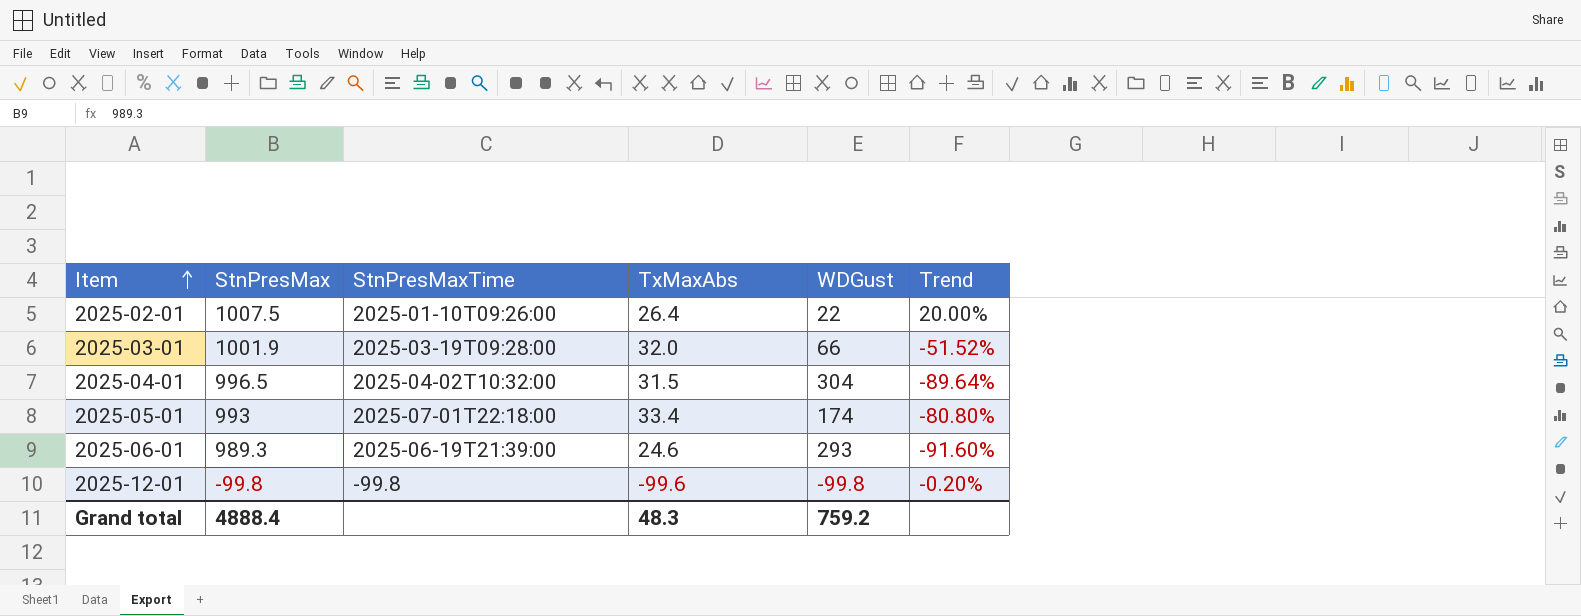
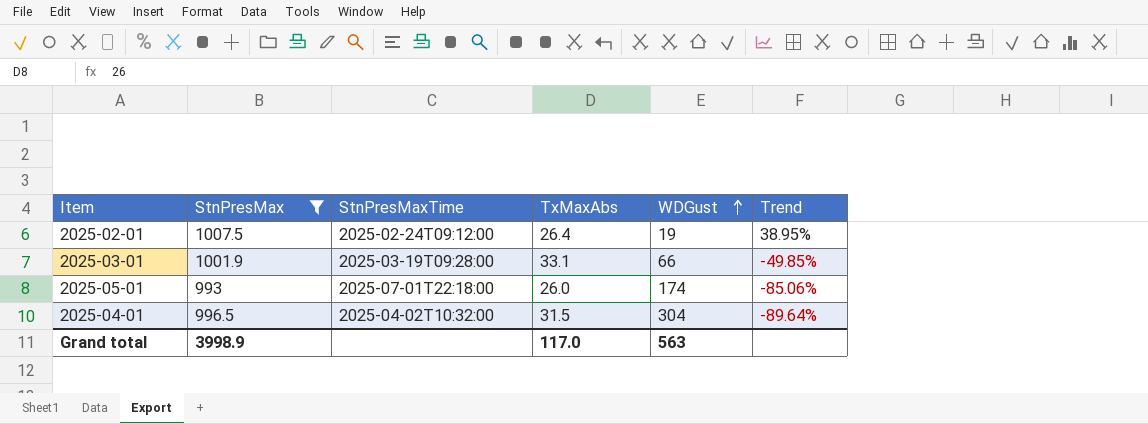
filter: none -> StnPresMax >= 993
row order: Item ascending -> WDGust ascending
2025-02-01 | StnPresMaxTime: 2025-01-10T09:26:00 -> 2025-02-24T09:12:00
2025-02-01 | WDGust: 22 -> 19
2025-02-01 | Trend: 20.00% -> 38.95%
2025-03-01 | TxMaxAbs: 32.0 -> 33.1
2025-03-01 | Trend: -51.52% -> -49.85%
2025-05-01 | TxMaxAbs: 33.4 -> 26.0
2025-05-01 | Trend: -80.80% -> -85.06%
Grand total | StnPresMax: 4888.4 -> 3998.9
Grand total | TxMaxAbs: 48.3 -> 117.0
Grand total | WDGust: 759.2 -> 563

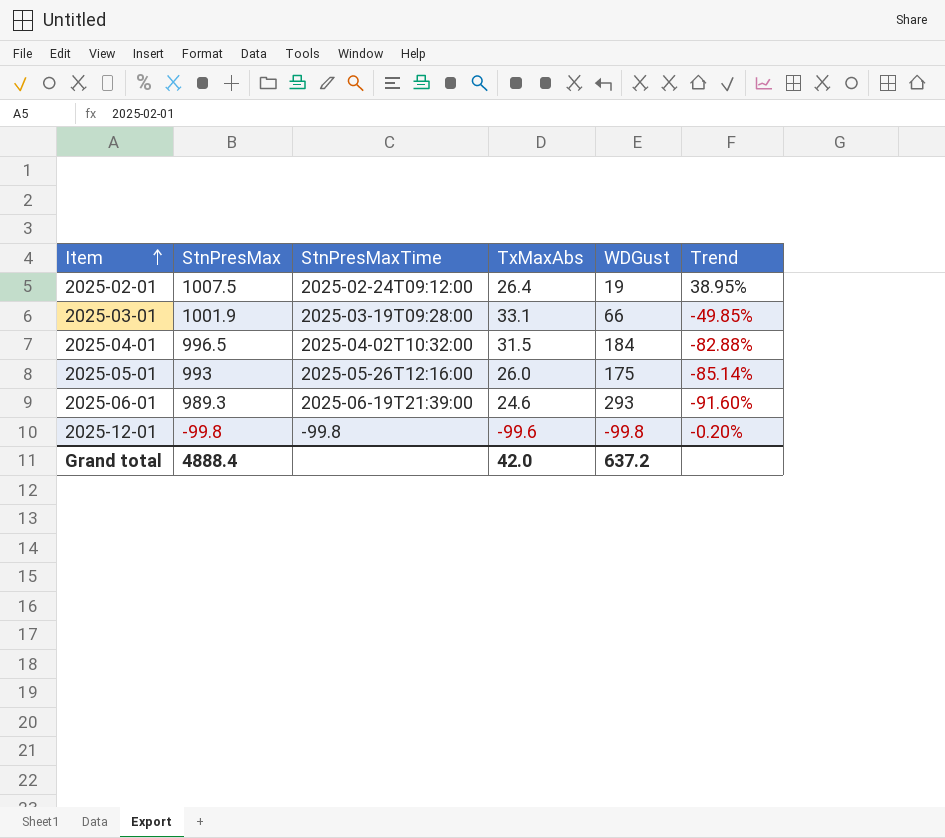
filter: StnPresMax >= 993 -> none
row order: WDGust ascending -> Item ascending
2025-04-01 | WDGust: 304 -> 184
2025-04-01 | Trend: -89.64% -> -82.88%
2025-05-01 | StnPresMaxTime: 2025-07-01T22:18:00 -> 2025-05-26T12:16:00
2025-05-01 | WDGust: 174 -> 175
2025-05-01 | Trend: -85.06% -> -85.14%
Grand total | StnPresMax: 3998.9 -> 4888.4
Grand total | TxMaxAbs: 117.0 -> 42.0
Grand total | WDGust: 563 -> 637.2

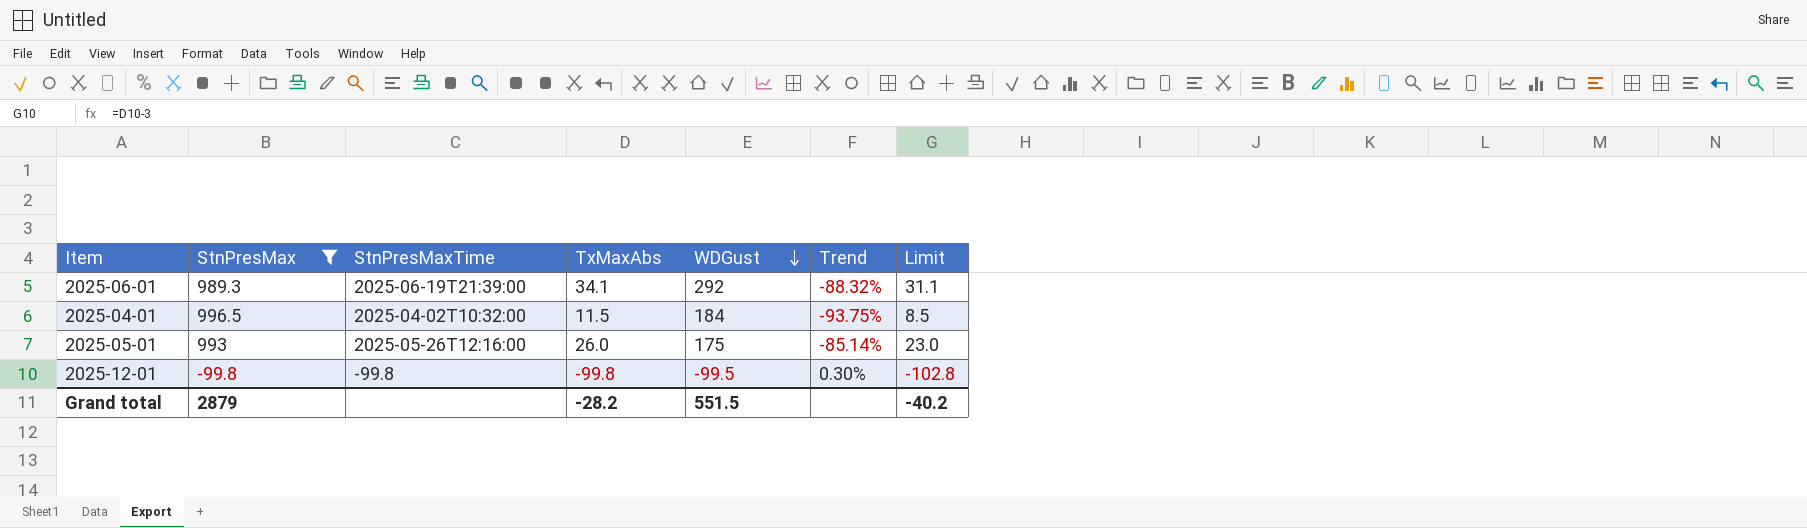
filter: none -> StnPresMax <= 996.5
row order: Item ascending -> WDGust descending
column Limit | formula: none -> [TxMaxAbs] - 3
2025-06-01 | TxMaxAbs: 24.6 -> 34.1
2025-06-01 | WDGust: 293 -> 292
2025-06-01 | Trend: -91.60% -> -88.32%
2025-04-01 | TxMaxAbs: 31.5 -> 11.5
2025-04-01 | Trend: -82.88% -> -93.75%
2025-12-01 | TxMaxAbs: -99.6 -> -99.8
2025-12-01 | WDGust: -99.8 -> -99.5
2025-12-01 | Trend: -0.20% -> 0.30%
Grand total | StnPresMax: 4888.4 -> 2879
Grand total | TxMaxAbs: 42.0 -> -28.2
Grand total | WDGust: 637.2 -> 551.5

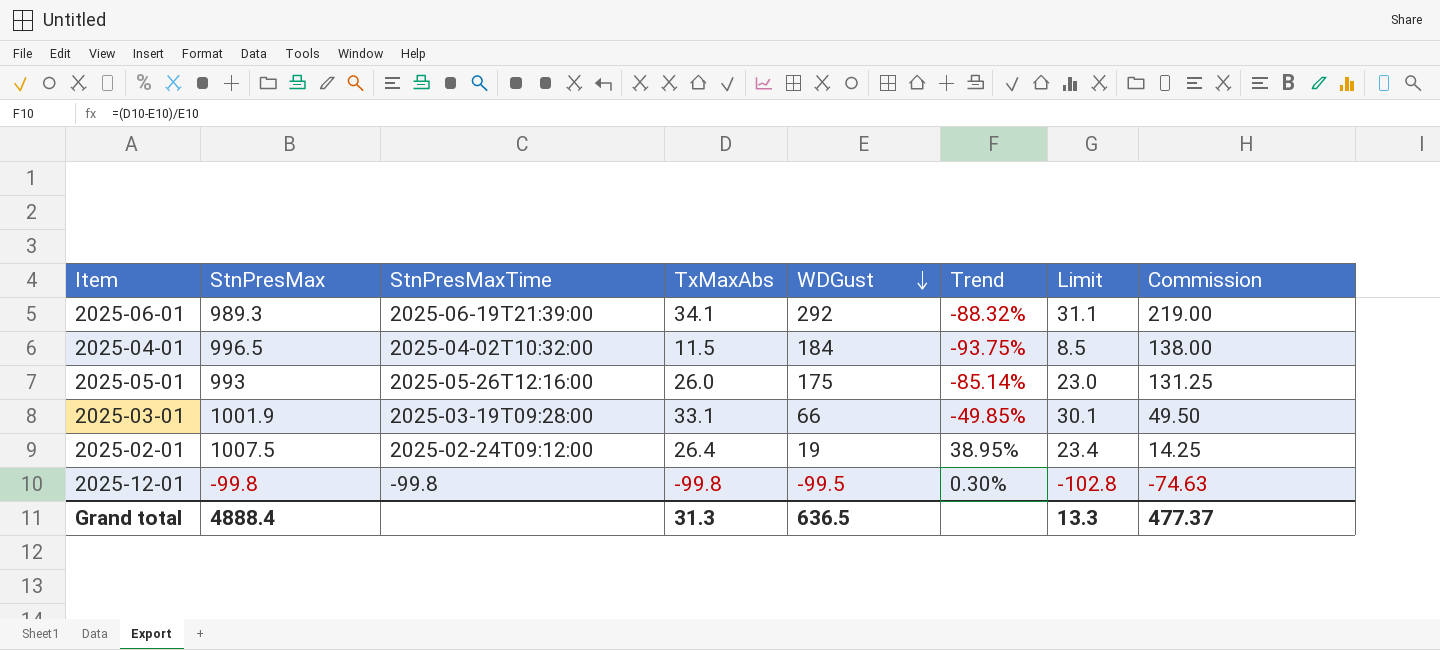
filter: StnPresMax <= 996.5 -> none
column Commission | formula: none -> [WDGust] * 0.75
Grand total | StnPresMax: 2879 -> 4888.4
Grand total | TxMaxAbs: -28.2 -> 31.3
Grand total | WDGust: 551.5 -> 636.5
Grand total | Limit: -40.2 -> 13.3

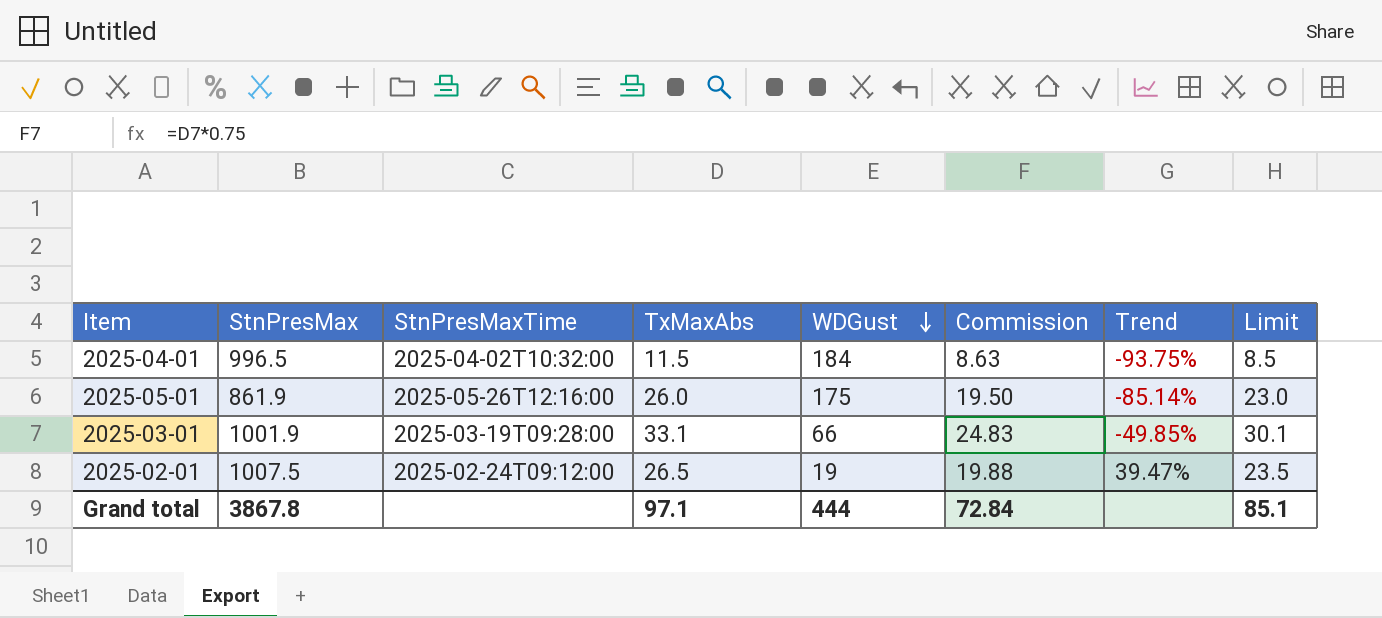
column Commission | formula: [WDGust] * 0.75 -> [TxMaxAbs] * 0.75
column Commission | position: 8 -> 6
row 2025-06-01: 989.3 | 2025-06-19T21:39:00 | 34.1 | 292 | -88.32% | 31.1 | 219.00 -> none
row 2025-12-01: -99.8 | -99.8 | -99.8 | -99.5 | 0.30% | -102.8 | -74.63 -> none
2025-05-01 | StnPresMax: 993 -> 861.9
2025-02-01 | TxMaxAbs: 26.4 -> 26.5
2025-02-01 | Trend: 38.95% -> 39.47%
2025-02-01 | Limit: 23.4 -> 23.5
Grand total | StnPresMax: 4888.4 -> 3867.8
Grand total | TxMaxAbs: 31.3 -> 97.1
Grand total | WDGust: 636.5 -> 444
Grand total | Commission: 477.37 -> 72.84
Grand total | Limit: 13.3 -> 85.1

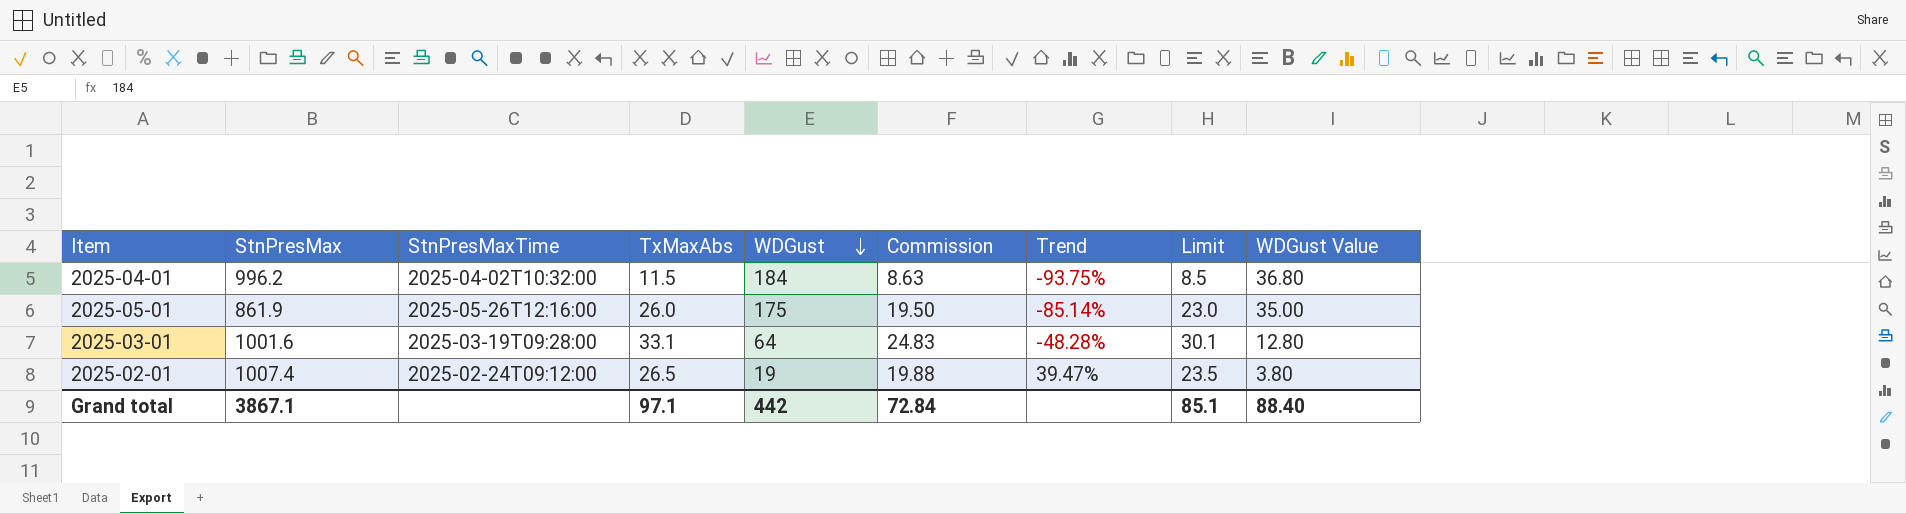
column WDGust Value | formula: none -> [WDGust] * 0.2
2025-04-01 | StnPresMax: 996.5 -> 996.2
2025-03-01 | StnPresMax: 1001.9 -> 1001.6
2025-03-01 | WDGust: 66 -> 64
2025-03-01 | Trend: -49.85% -> -48.28%
2025-02-01 | StnPresMax: 1007.5 -> 1007.4
Grand total | StnPresMax: 3867.8 -> 3867.1
Grand total | WDGust: 444 -> 442

